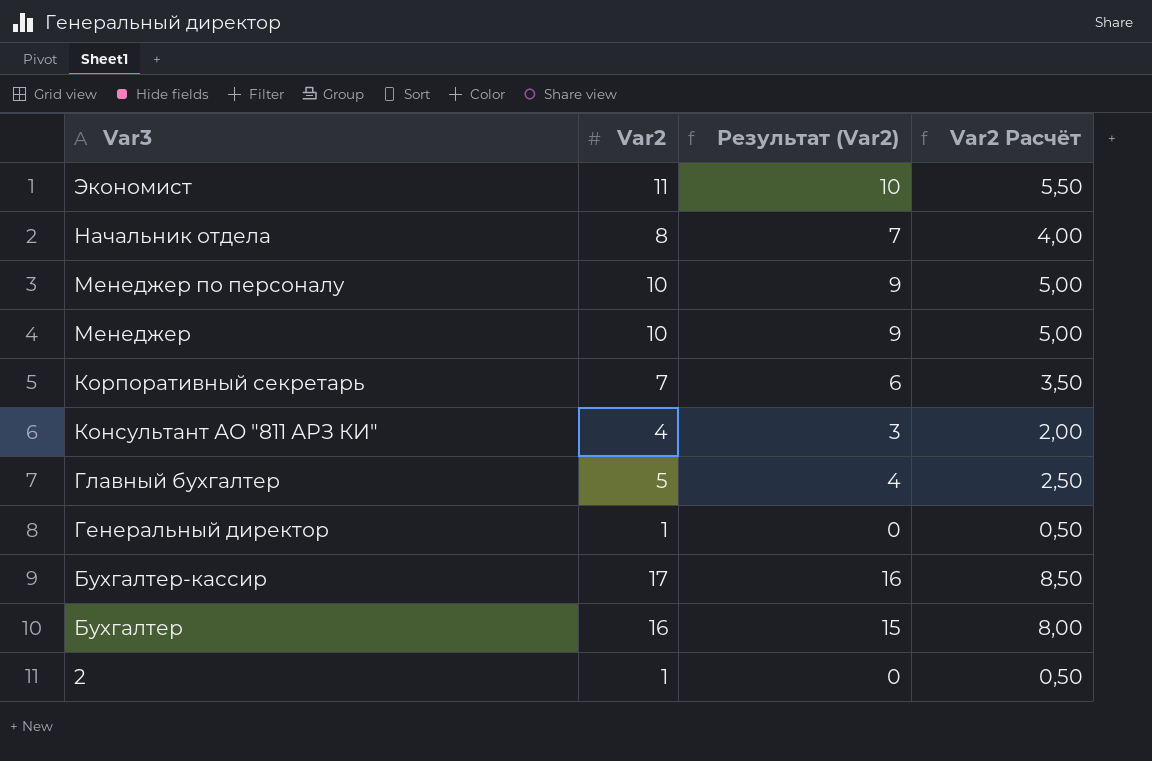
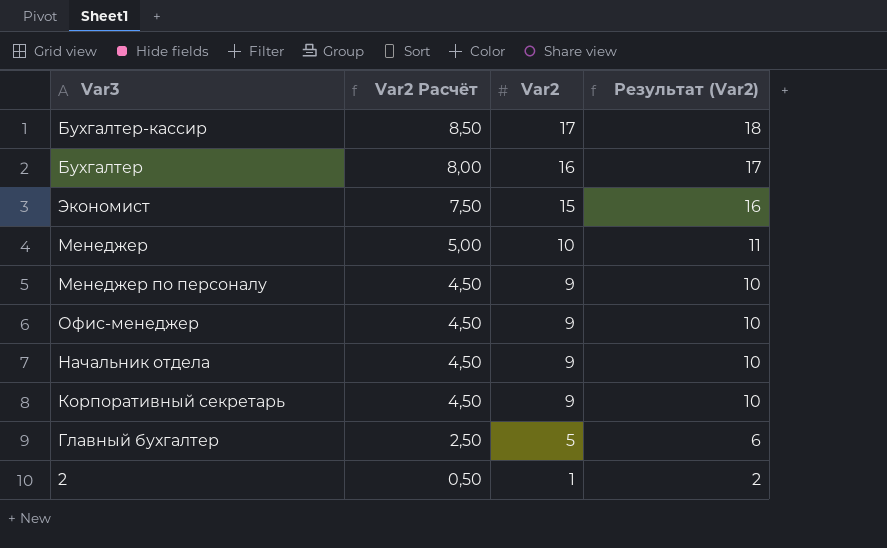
row order: Var3 descending -> Var2 Расчёт descending
column Var2 Расчёт | position: 4 -> 2
column Результат (Var2) | formula: [Var2] - 1 -> [Var2] + 1
row Консультант АО "811 АРЗ КИ": 4 | 3 | 2,00 -> none
row Генеральный директор: 1 | 0 | 0,50 -> none
Экономист | Var2 Расчёт: 5,50 -> 7,50
Экономист | Var2: 11 -> 15
Менеджер по персоналу | Var2 Расчёт: 5,00 -> 4,50
Менеджер по персоналу | Var2: 10 -> 9
row Офис-менеджер: none -> 4,50 | 9 | 10
Начальник отдела | Var2 Расчёт: 4,00 -> 4,50
Начальник отдела | Var2: 8 -> 9
Корпоративный секретарь | Var2 Расчёт: 3,50 -> 4,50
Корпоративный секретарь | Var2: 7 -> 9

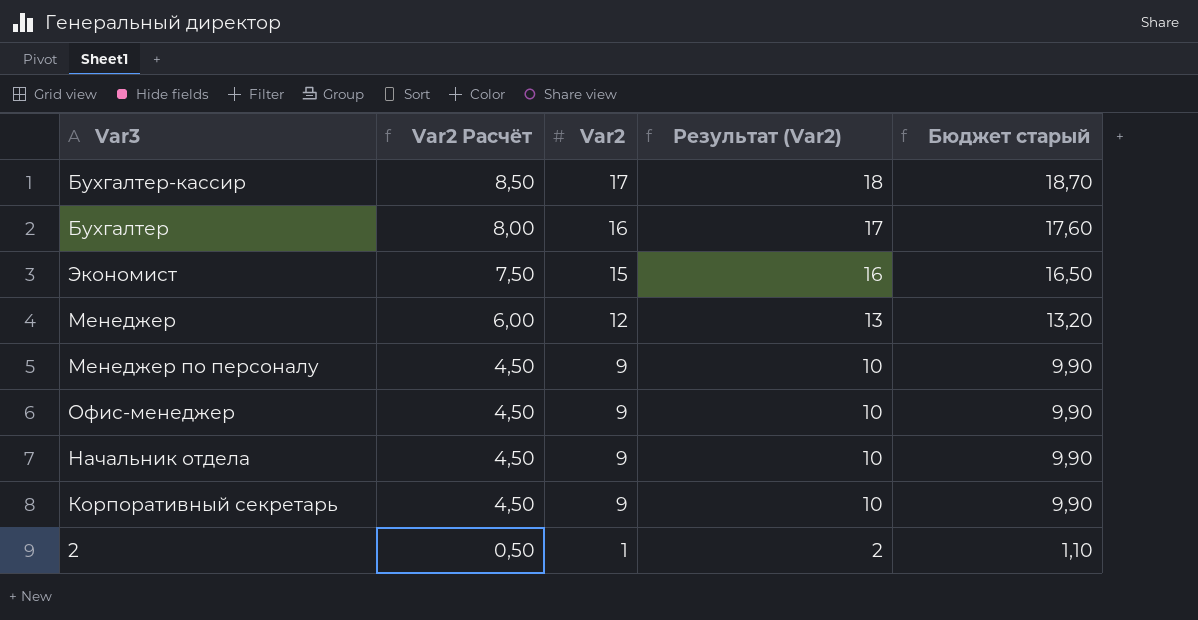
column Бюджет старый | formula: none -> [Var2] * 1,1
row Главный бухгалтер: 2,50 | 5 | 6 -> none
Менеджер | Var2 Расчёт: 5,00 -> 6,00
Менеджер | Var2: 10 -> 12
Менеджер | Результат (Var2): 11 -> 13

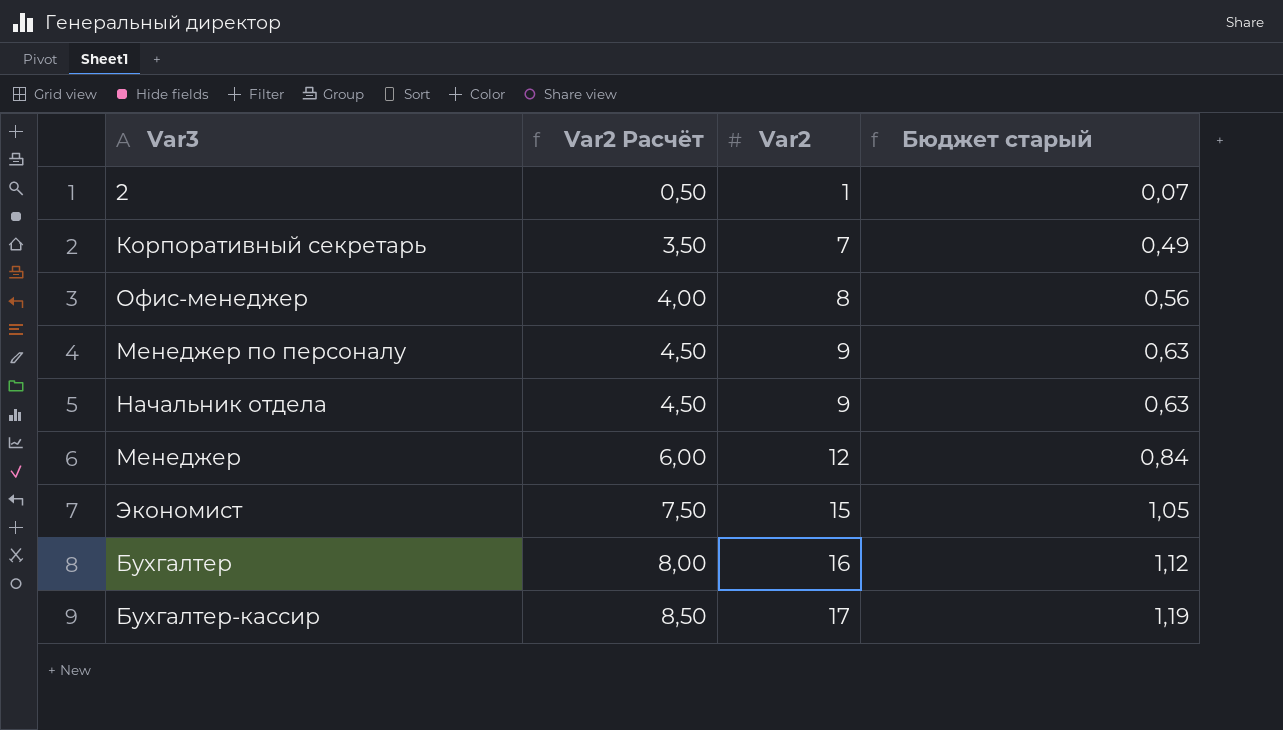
row order: Var2 Расчёт descending -> Var2 Расчёт ascending
column Результат (Var2) | formula: [Var2] + 1 -> none
column Бюджет старый | formula: [Var2] * 1,1 -> [Var2] * 0,07
Корпоративный секретарь | Var2 Расчёт: 4,50 -> 3,50
Корпоративный секретарь | Var2: 9 -> 7
Офис-менеджер | Var2 Расчёт: 4,50 -> 4,00
Офис-менеджер | Var2: 9 -> 8

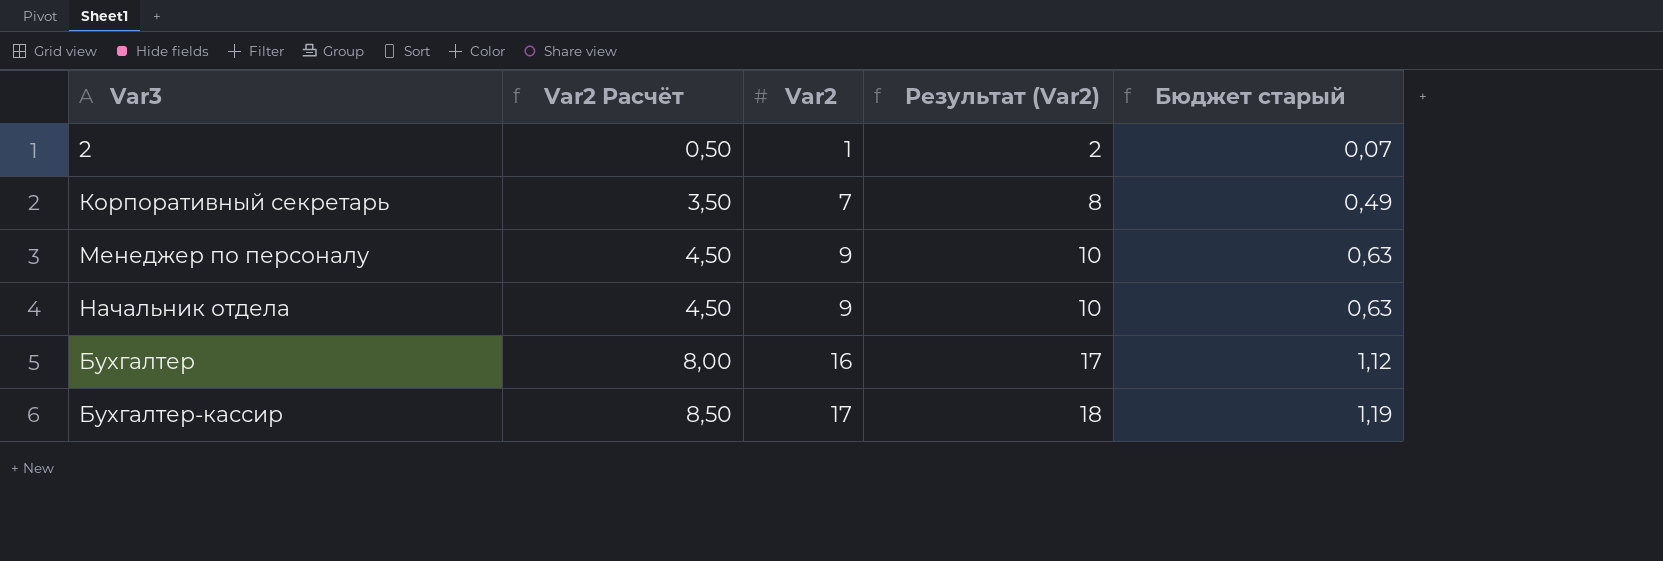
column Результат (Var2) | formula: none -> [Var2] + 1
row Офис-менеджер: 4,00 | 8 | 0,56 -> none
row Менеджер: 6,00 | 12 | 0,84 -> none
row Экономист: 7,50 | 15 | 1,05 -> none

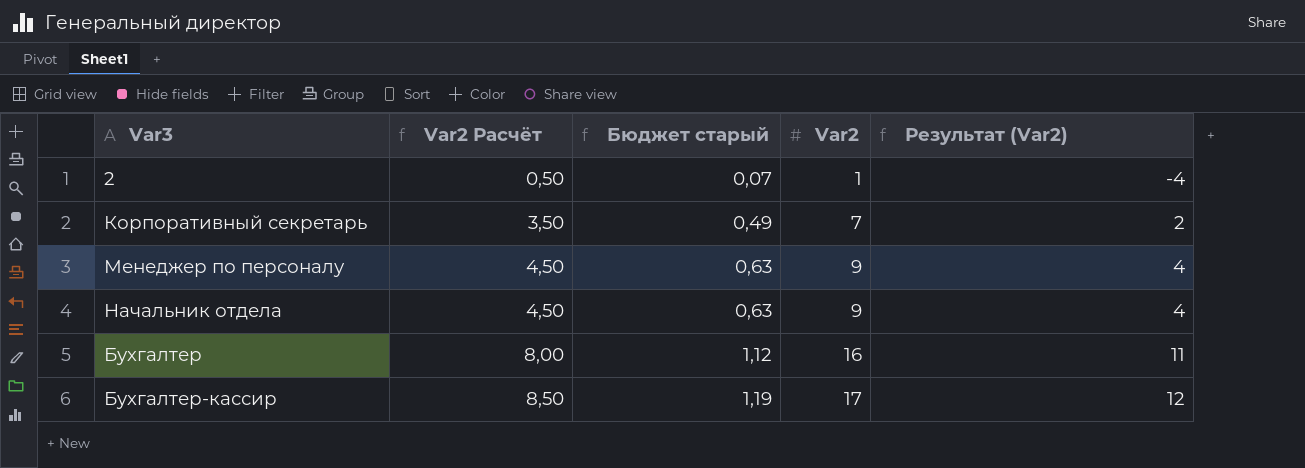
column Бюджет старый | position: 5 -> 3
column Результат (Var2) | formula: [Var2] + 1 -> [Var2] - 5

